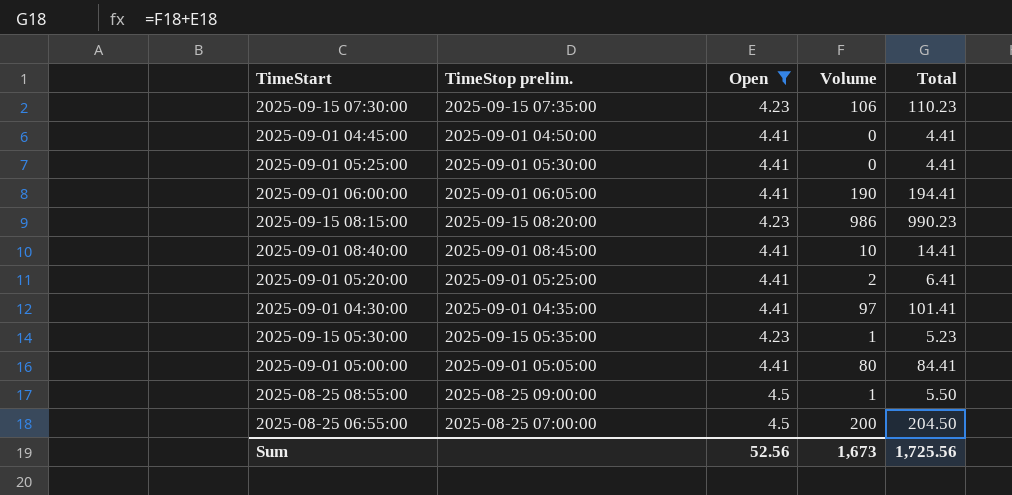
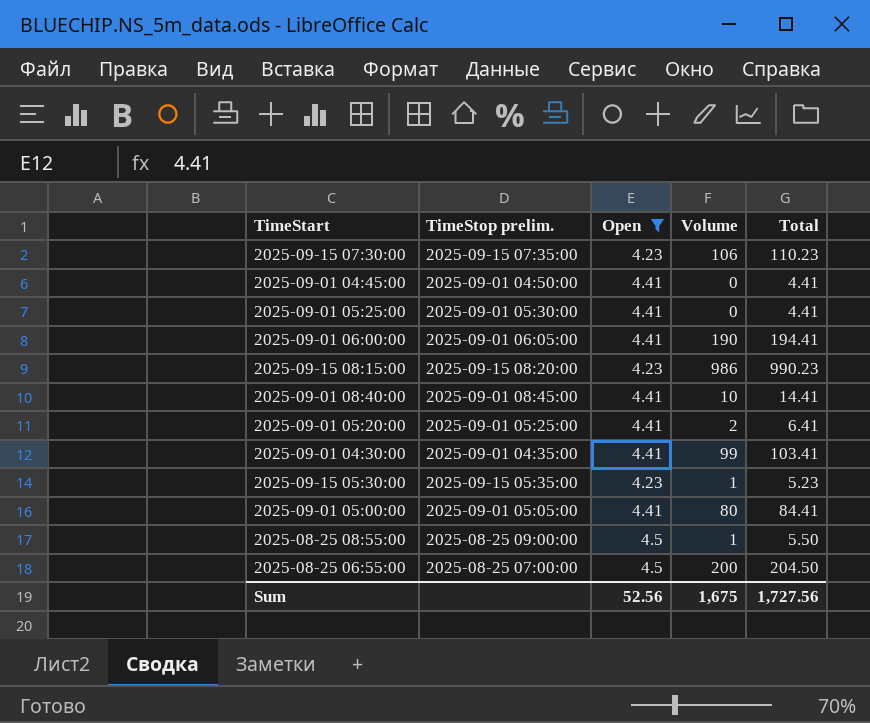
2025-09-01 04:30:00 | Volume: 97 -> 99
2025-09-01 04:30:00 | Total: 101.41 -> 103.41
Sum | Volume: 1,673 -> 1,675
Sum | Total: 1,725.56 -> 1,727.56

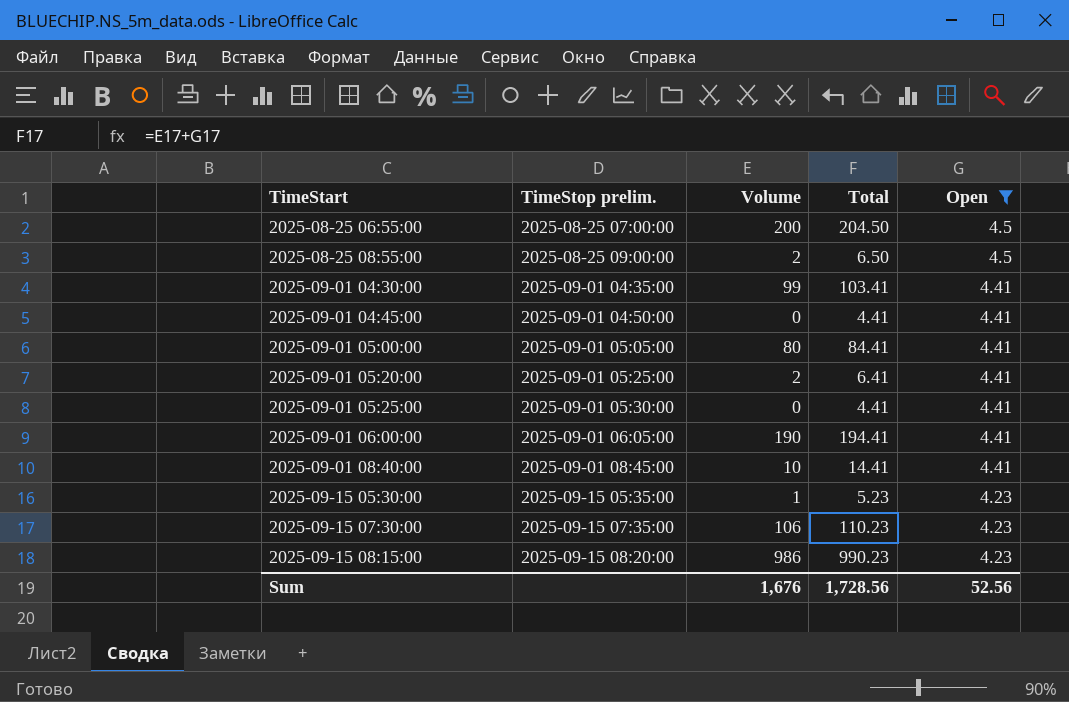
row order: none -> TimeStart ascending
column Open | position: 3 -> 5
2025-08-25 08:55:00 | Volume: 1 -> 2
2025-08-25 08:55:00 | Total: 5.50 -> 6.50
Sum | Volume: 1,675 -> 1,676
Sum | Total: 1,727.56 -> 1,728.56

